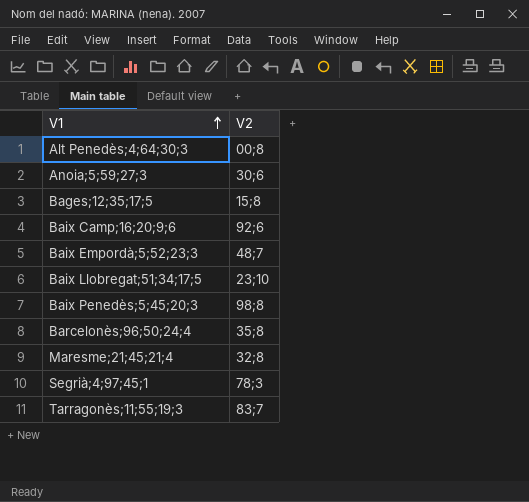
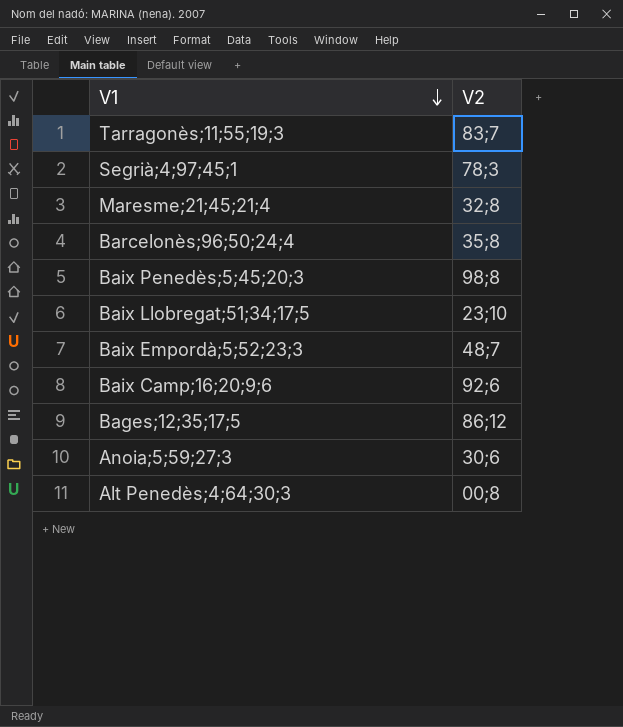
row order: V1 ascending -> V1 descending
Bages;12;35;17;5 | V2: 15;8 -> 86;12

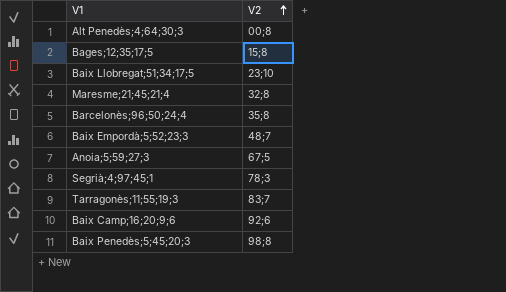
row order: V1 descending -> V2 ascending
Bages;12;35;17;5 | V2: 86;12 -> 15;8
Anoia;5;59;27;3 | V2: 30;6 -> 67;5

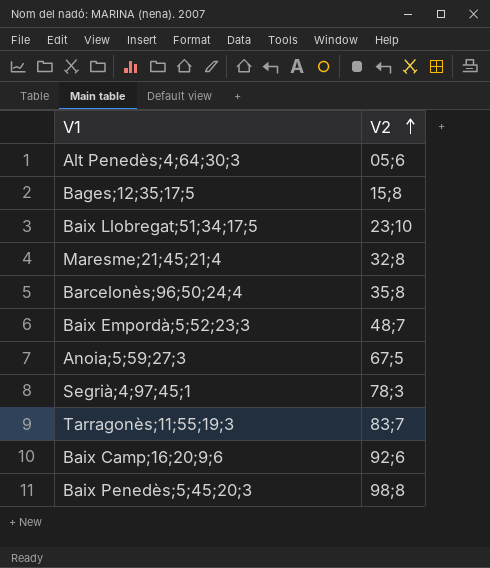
Alt Penedès;4;64;30;3 | V2: 00;8 -> 05;6

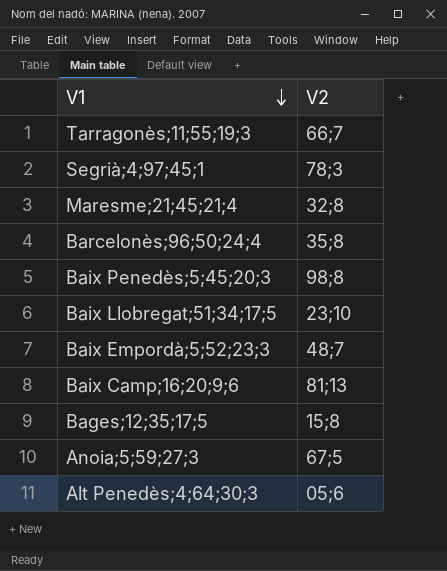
row order: V2 ascending -> V1 descending
Tarragonès;11;55;19;3 | V2: 83;7 -> 66;7
Baix Camp;16;20;9;6 | V2: 92;6 -> 81;13

